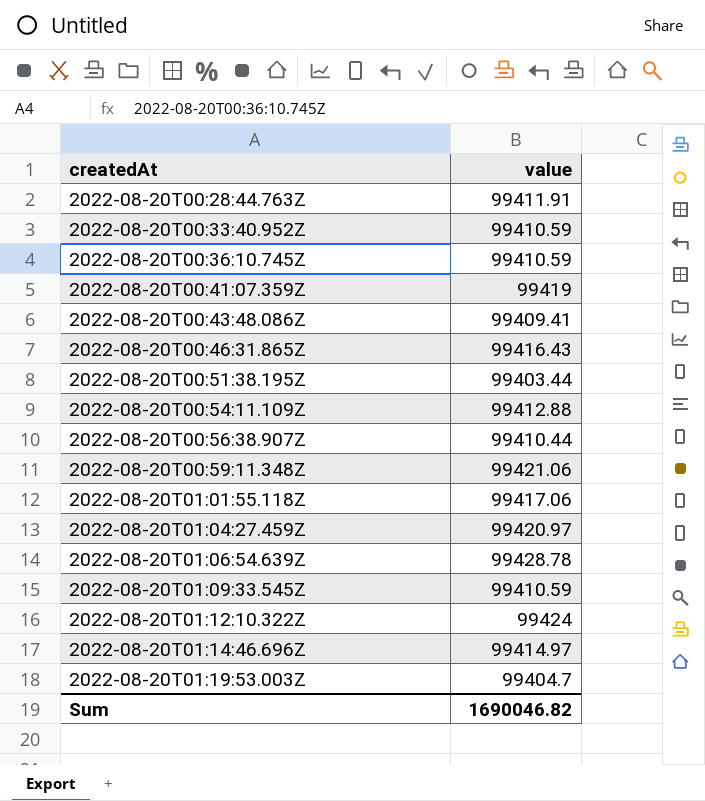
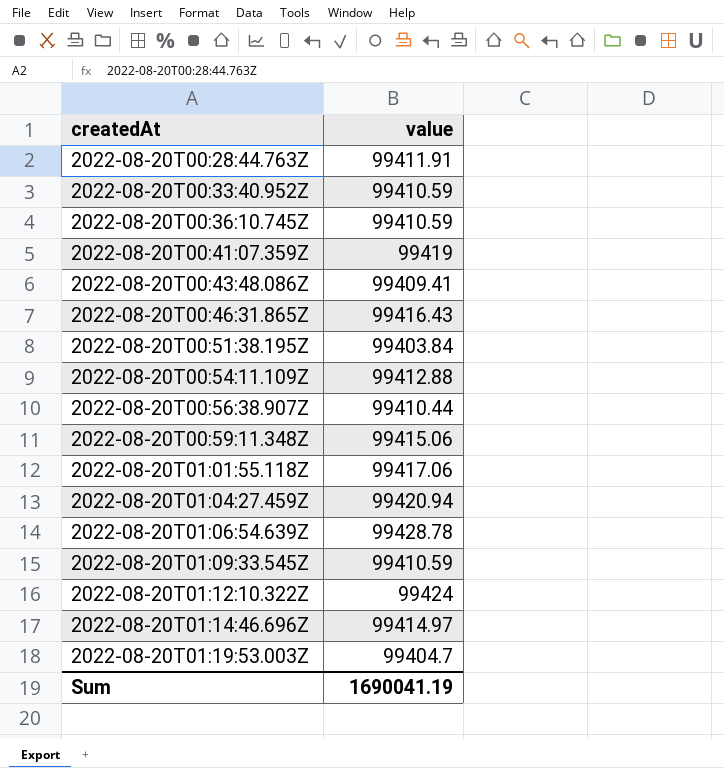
2022-08-20T00:51:38.195Z | value: 99403.44 -> 99403.84
2022-08-20T00:59:11.348Z | value: 99421.06 -> 99415.06
2022-08-20T01:04:27.459Z | value: 99420.97 -> 99420.94
Sum | value: 1690046.82 -> 1690041.19

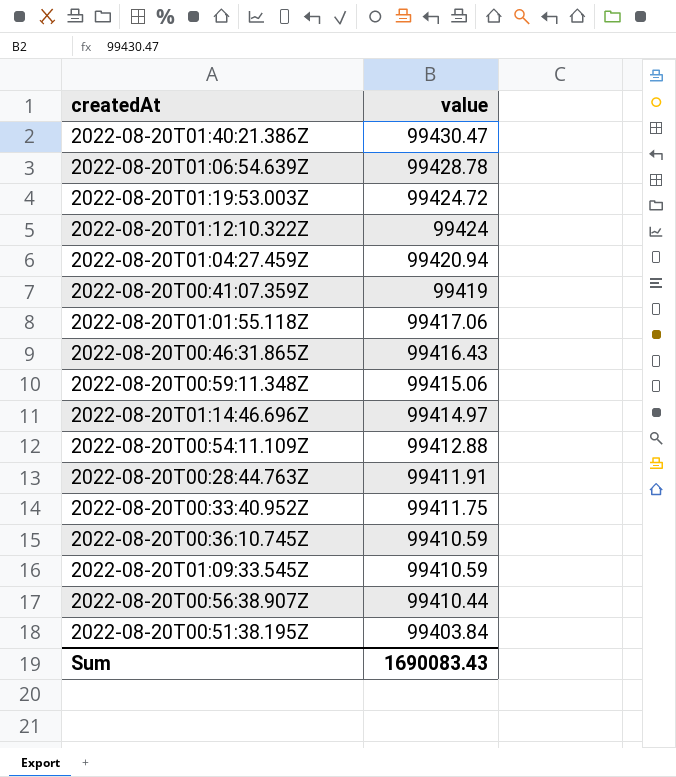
row order: createdAt ascending -> value descending
row 2022-08-20T00:43:48.086Z: 99409.41 -> none
row 2022-08-20T01:40:21.386Z: none -> 99430.47
2022-08-20T01:19:53.003Z | value: 99404.7 -> 99424.72
2022-08-20T00:33:40.952Z | value: 99410.59 -> 99411.75
Sum | value: 1690041.19 -> 1690083.43

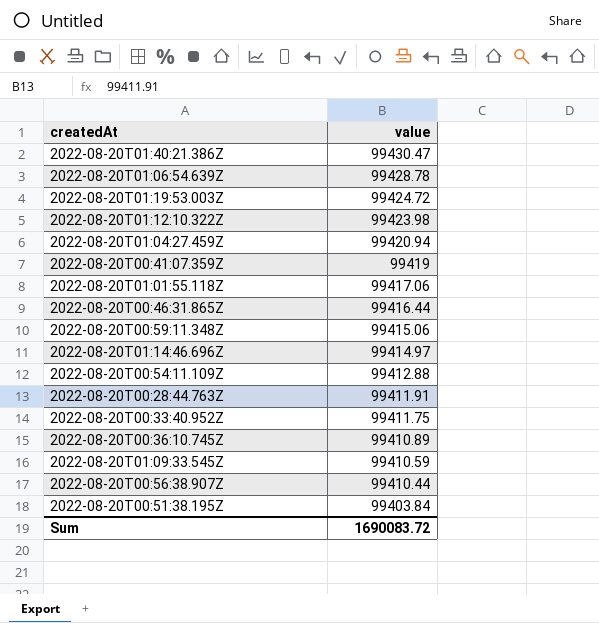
2022-08-20T01:12:10.322Z | value: 99424 -> 99423.98
2022-08-20T00:46:31.865Z | value: 99416.43 -> 99416.44
2022-08-20T00:36:10.745Z | value: 99410.59 -> 99410.89
Sum | value: 1690083.43 -> 1690083.72

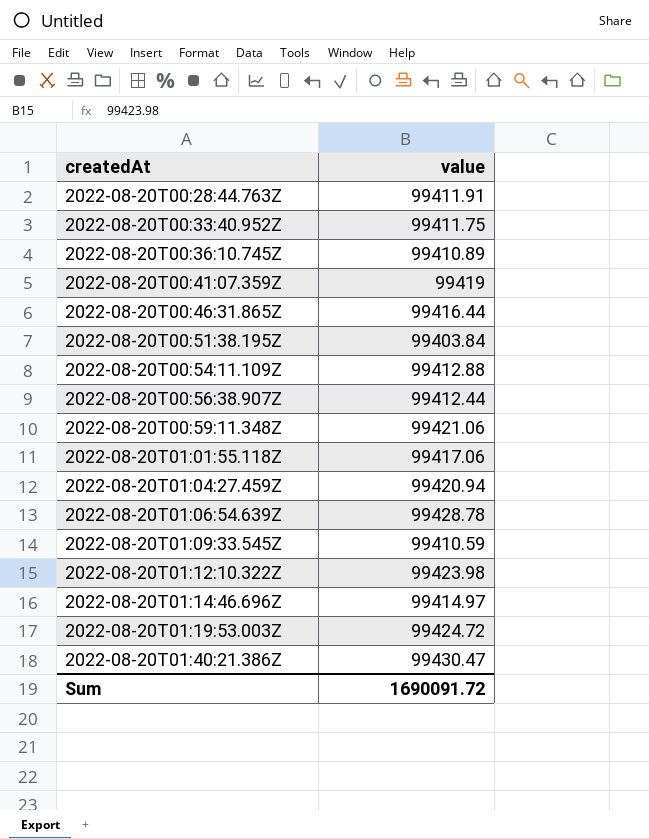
row order: value descending -> createdAt ascending
2022-08-20T00:56:38.907Z | value: 99410.44 -> 99412.44
2022-08-20T00:59:11.348Z | value: 99415.06 -> 99421.06
Sum | value: 1690083.72 -> 1690091.72

